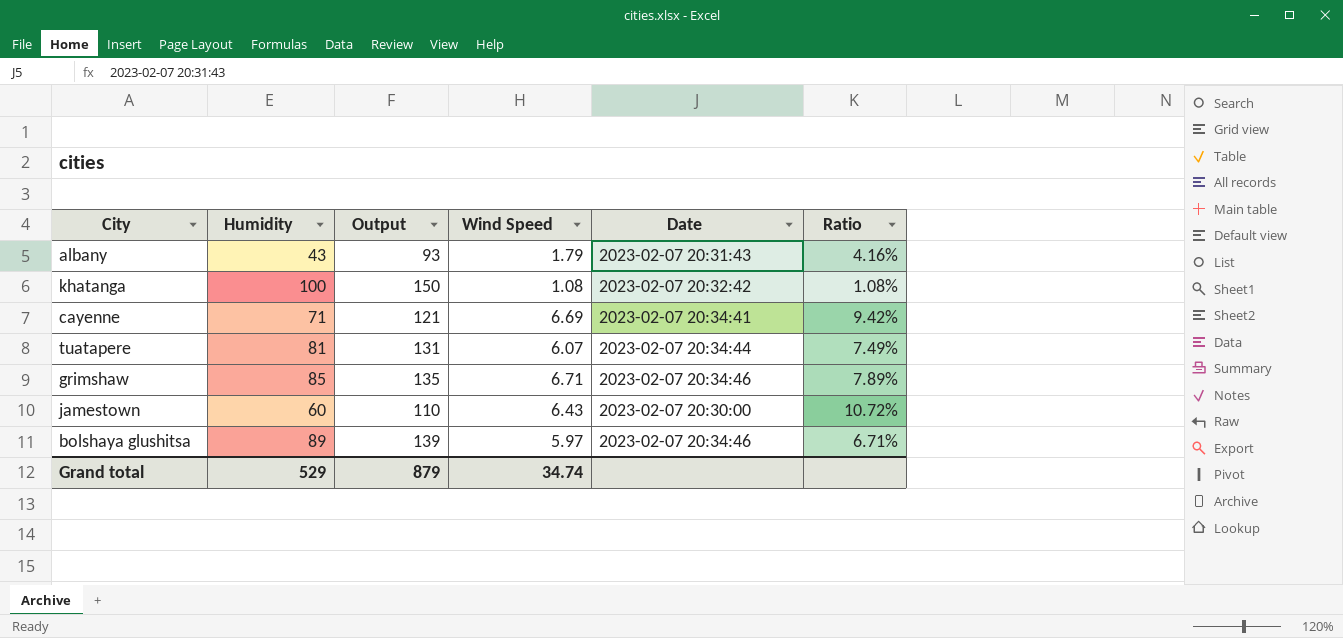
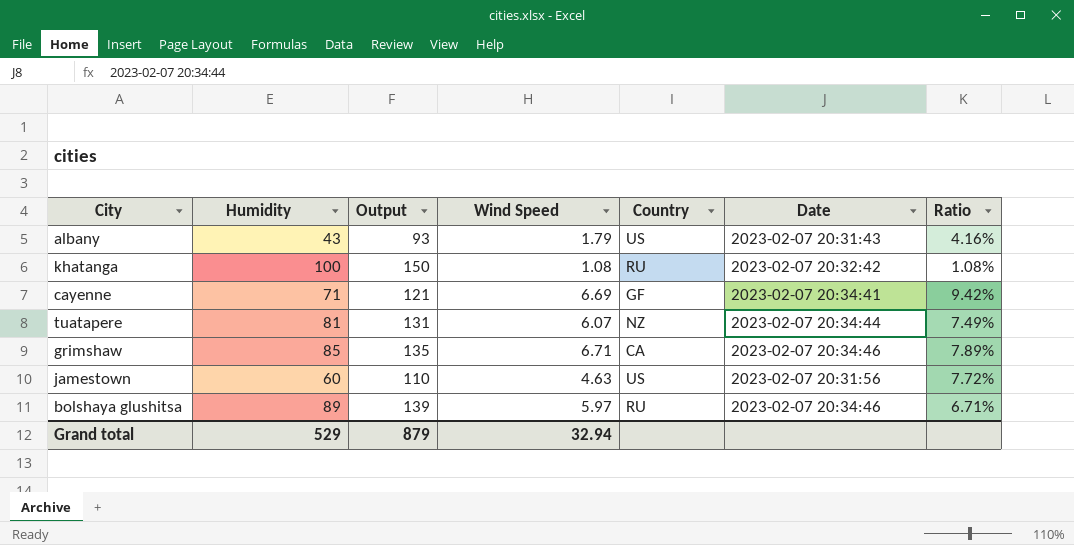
column Country | position: none -> 5
jamestown | Wind Speed: 6.43 -> 4.63
jamestown | Date: 2023-02-07 20:30:00 -> 2023-02-07 20:31:56
jamestown | Ratio: 10.72% -> 7.72%
Grand total | Wind Speed: 34.74 -> 32.94

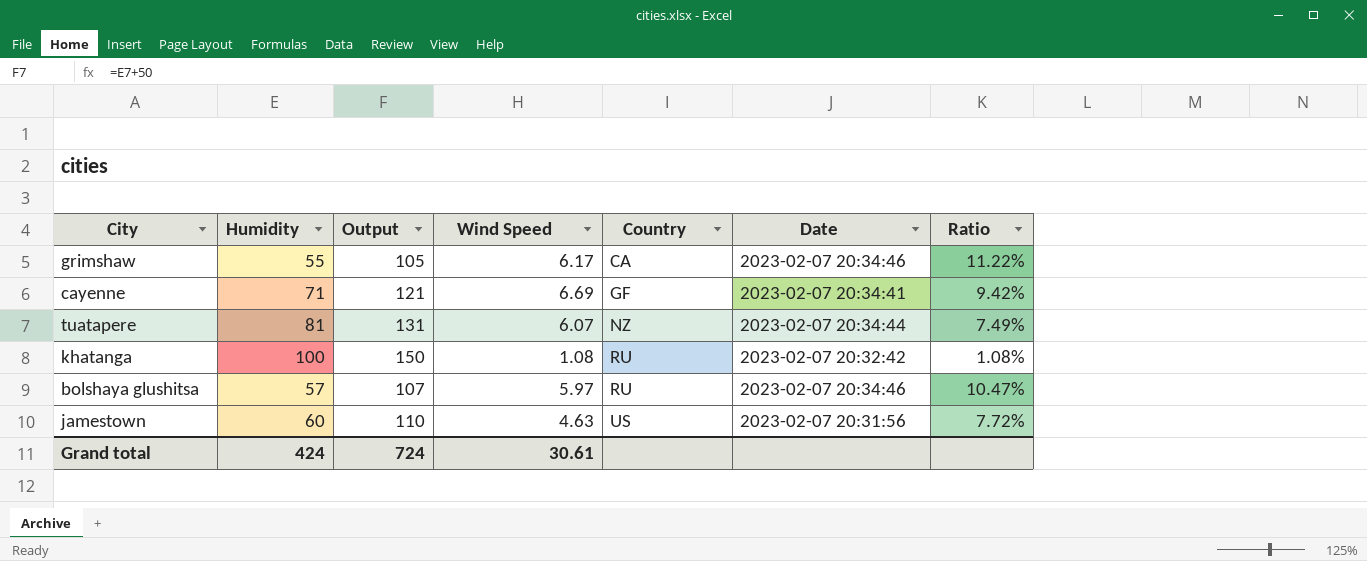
row order: none -> Country ascending
row albany: 43 | 93 | 1.79 | US | 2023-02-07 20:31:43 | 4.16% -> none
grimshaw | Humidity: 85 -> 55
grimshaw | Output: 135 -> 105
grimshaw | Wind Speed: 6.71 -> 6.17
grimshaw | Ratio: 7.89% -> 11.22%
bolshaya glushitsa | Humidity: 89 -> 57
bolshaya glushitsa | Output: 139 -> 107
bolshaya glushitsa | Ratio: 6.71% -> 10.47%
Grand total | Humidity: 529 -> 424
Grand total | Output: 879 -> 724
Grand total | Wind Speed: 32.94 -> 30.61

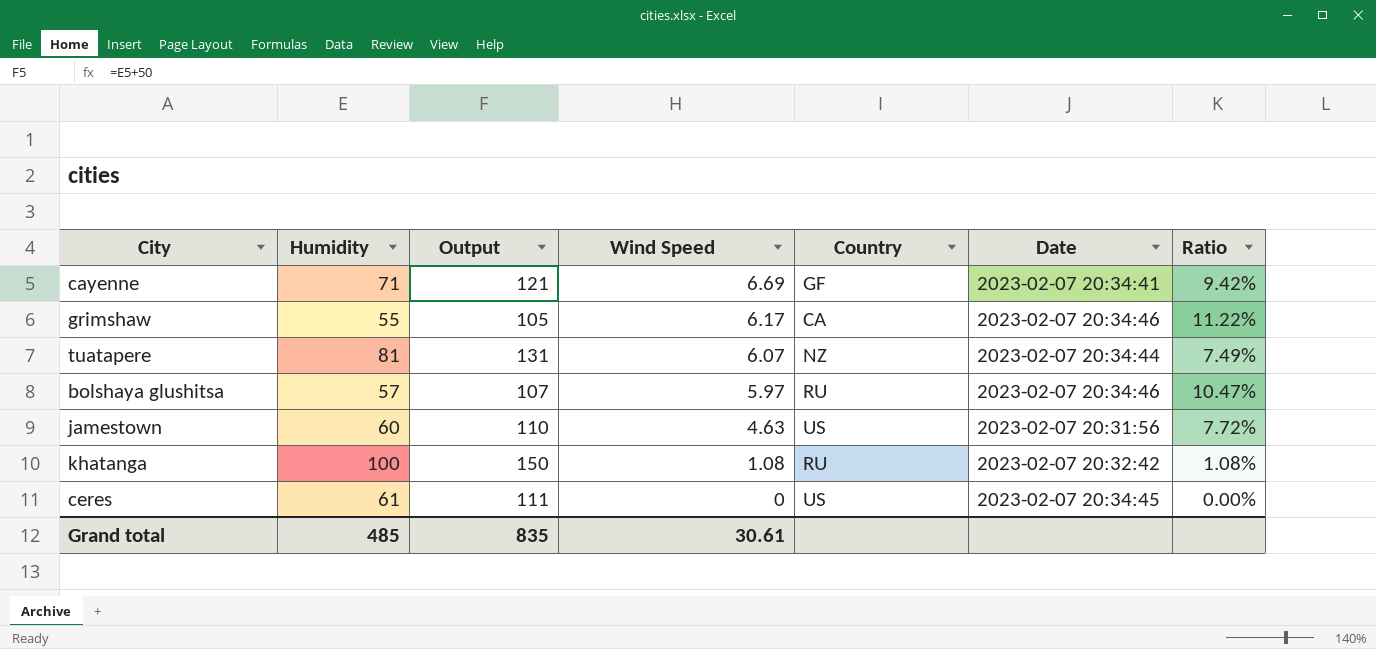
row order: Country ascending -> Wind Speed descending
row ceres: none -> 61 | 111 | 0 | US | 2023-02-07 20:34:45 | 0.00%
Grand total | Humidity: 424 -> 485
Grand total | Output: 724 -> 835

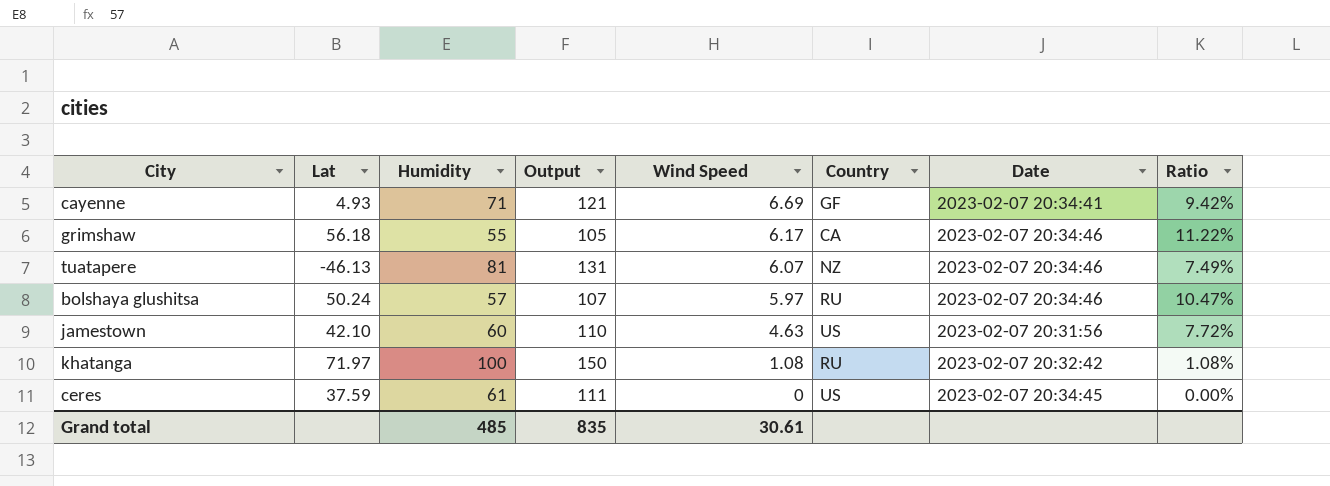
column Lat | position: none -> 2
tuatapere | Date: 2023-02-07 20:34:44 -> 2023-02-07 20:34:46

